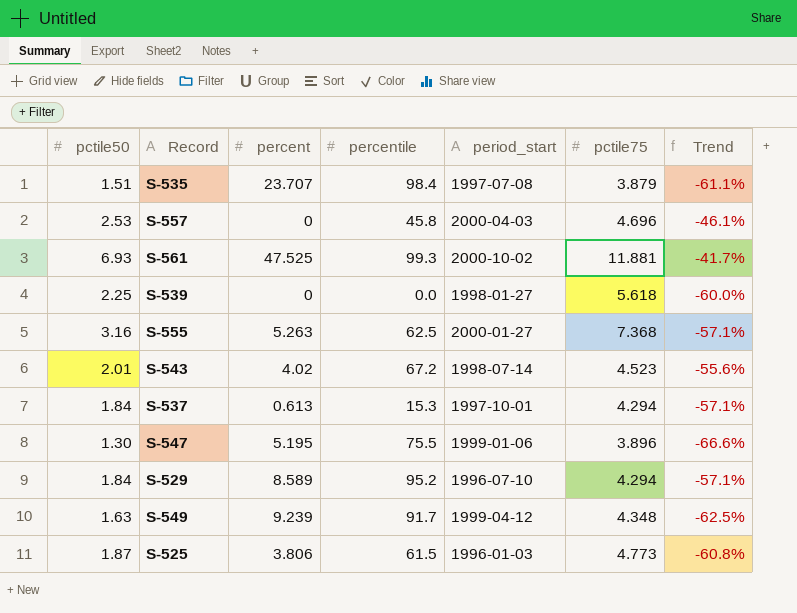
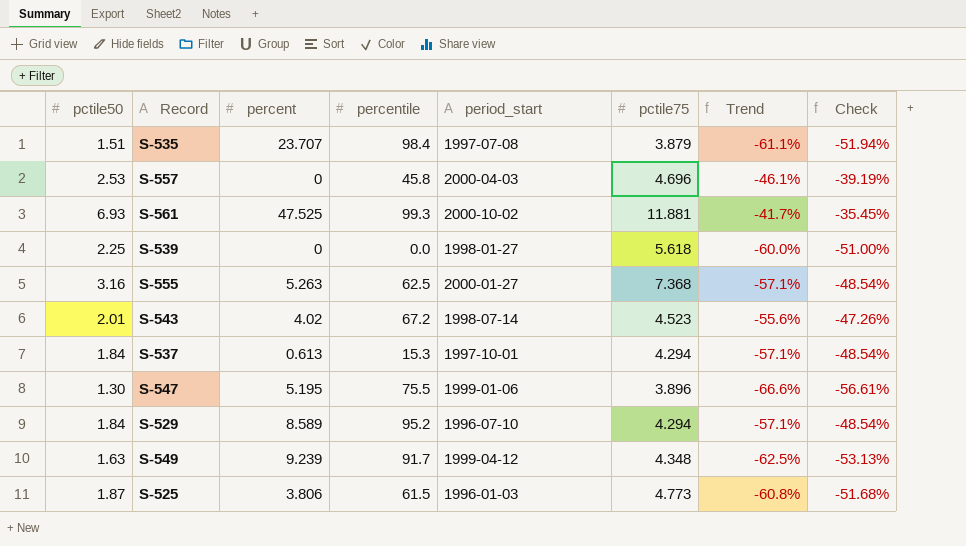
column Check | formula: none -> [Trend] * 0.85

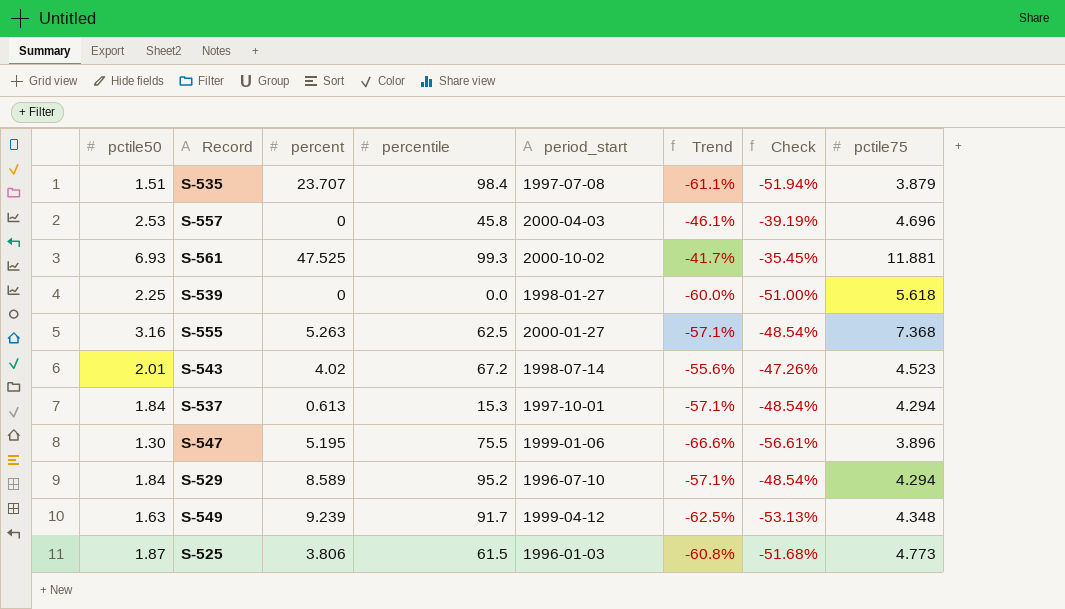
column pctile75 | position: 6 -> 8

